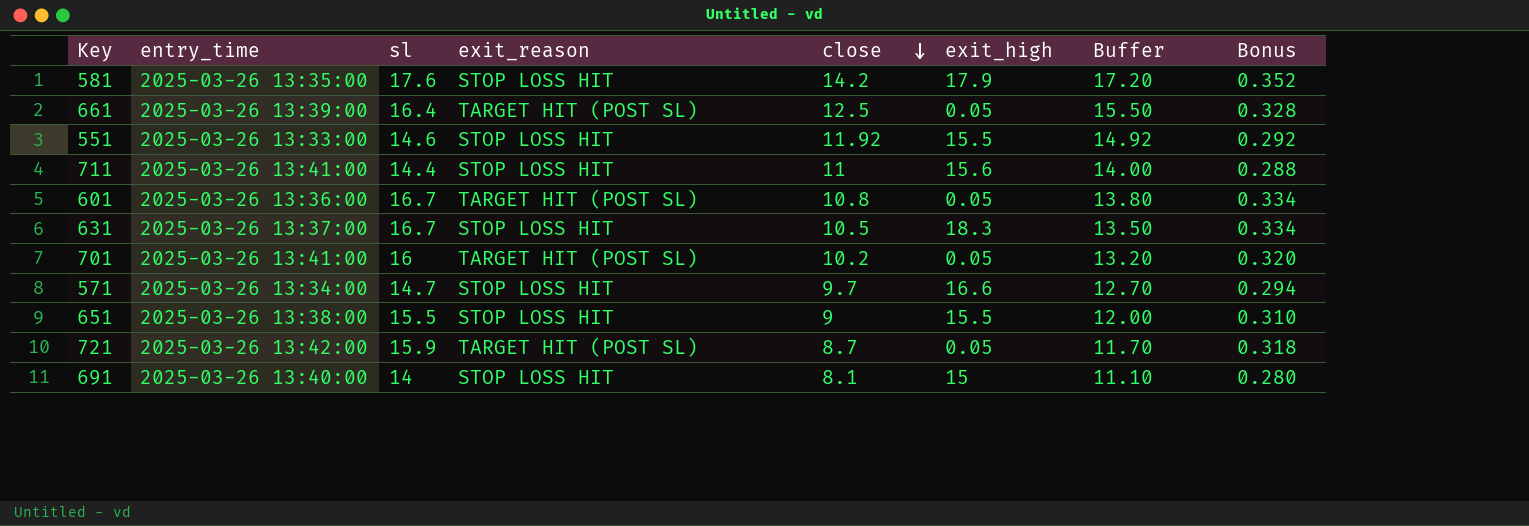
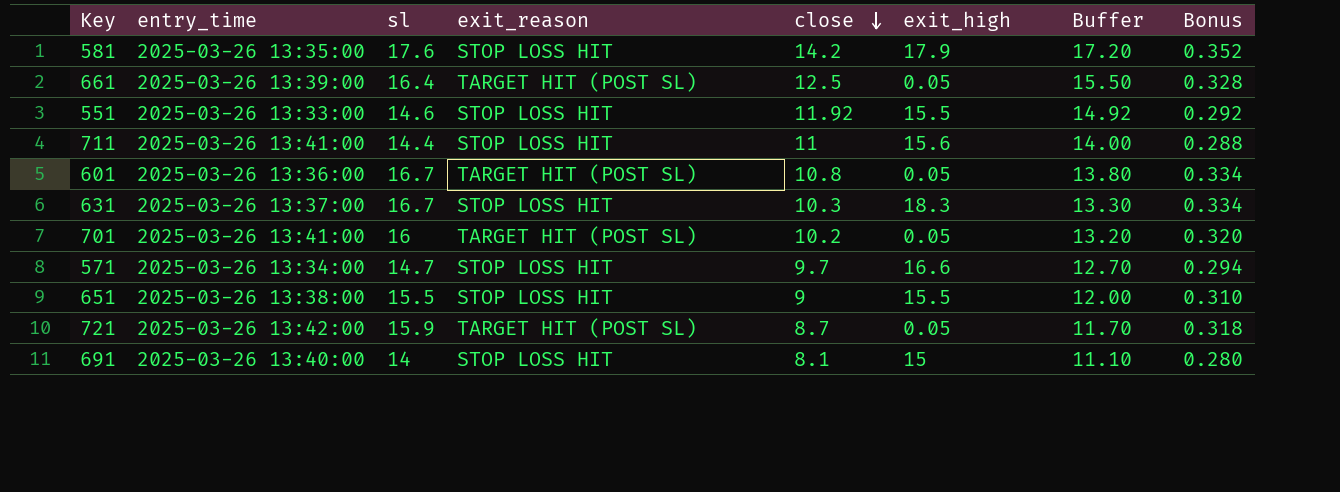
631 | close: 10.5 -> 10.3
631 | Buffer: 13.50 -> 13.30

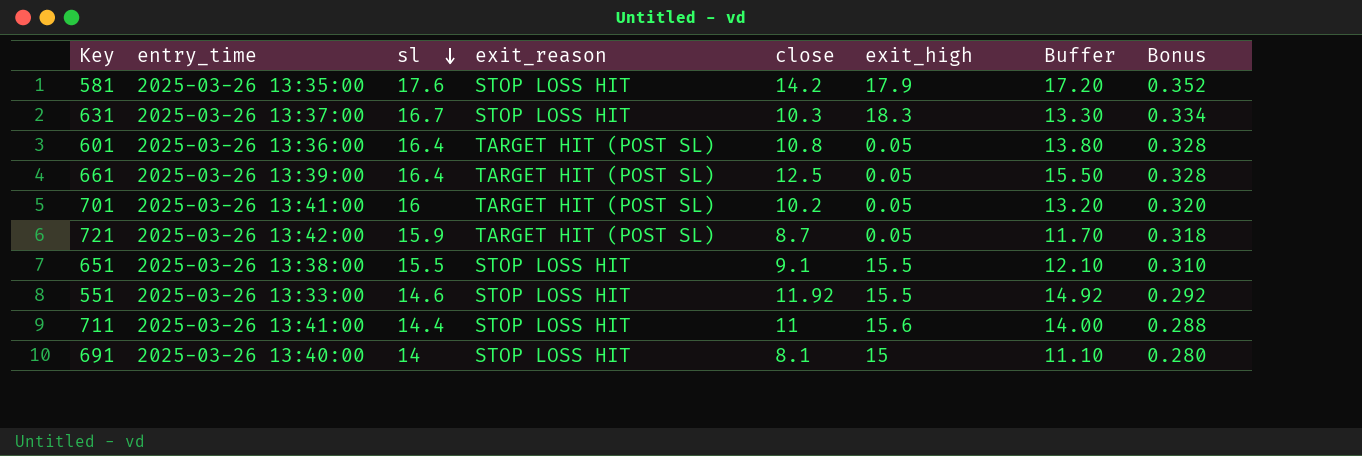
row order: close descending -> sl descending
row 571: 2025-03-26 13:34:00 | 14.7 | STOP LOSS HIT | 9.7 | 16.6 | 12.70 | 0.294 -> none
601 | sl: 16.7 -> 16.4
601 | Bonus: 0.334 -> 0.328
651 | close: 9 -> 9.1
651 | Buffer: 12.00 -> 12.10

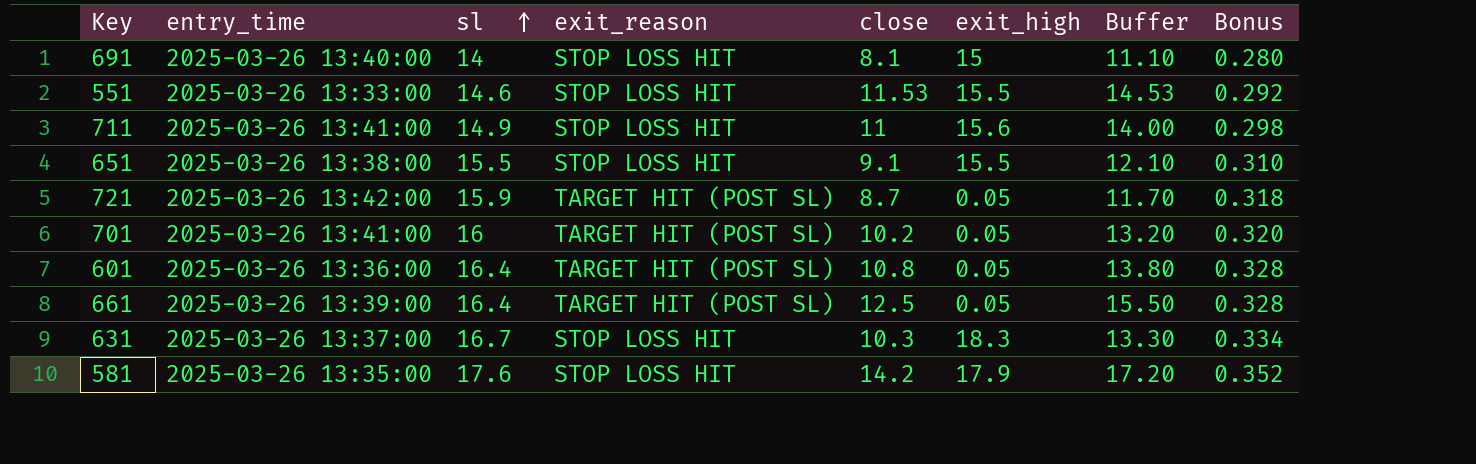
row order: sl descending -> sl ascending
551 | close: 11.92 -> 11.53
551 | Buffer: 14.92 -> 14.53
711 | sl: 14.4 -> 14.9
711 | Bonus: 0.288 -> 0.298

